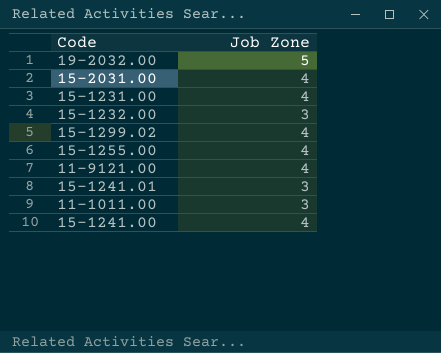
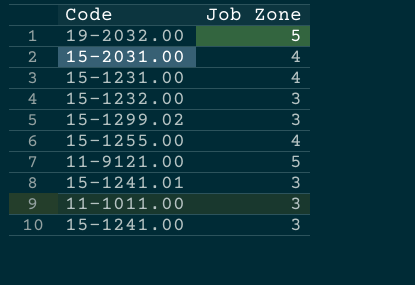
15-1299.02 | Job Zone: 4 -> 3
11-9121.00 | Job Zone: 4 -> 5
15-1241.00 | Job Zone: 4 -> 3

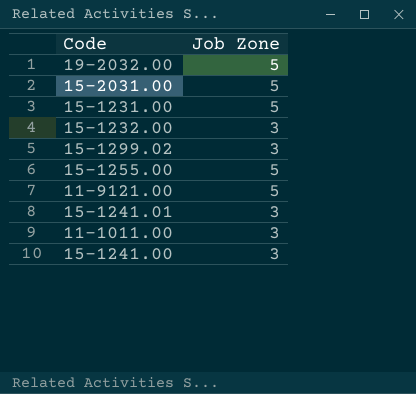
15-2031.00 | Job Zone: 4 -> 5
15-1231.00 | Job Zone: 4 -> 5
15-1255.00 | Job Zone: 4 -> 5

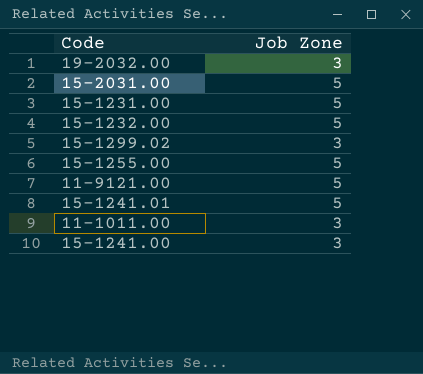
19-2032.00 | Job Zone: 5 -> 3
15-1232.00 | Job Zone: 3 -> 5
15-1241.01 | Job Zone: 3 -> 5

